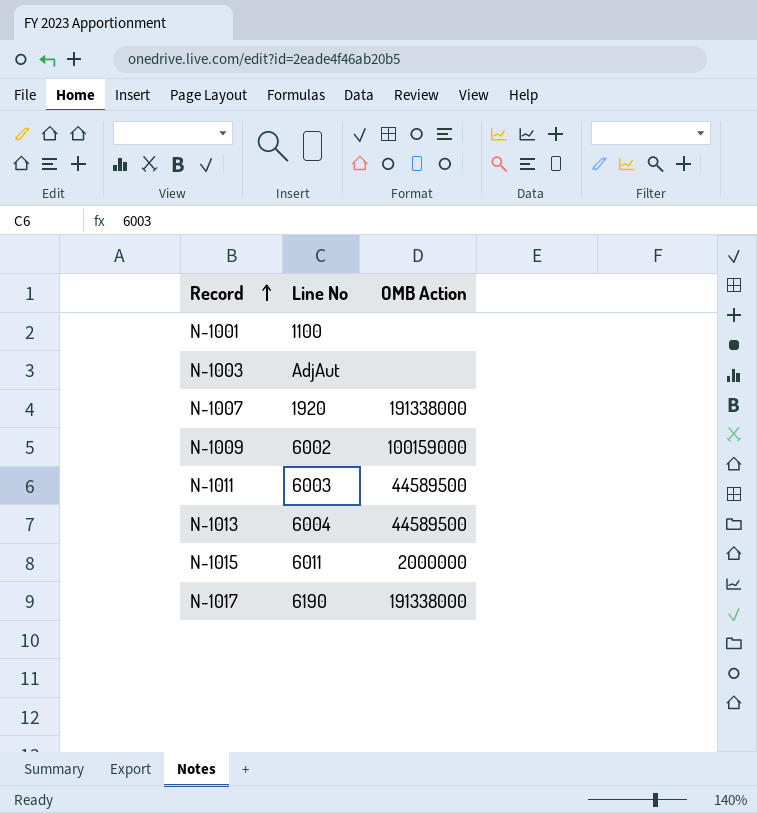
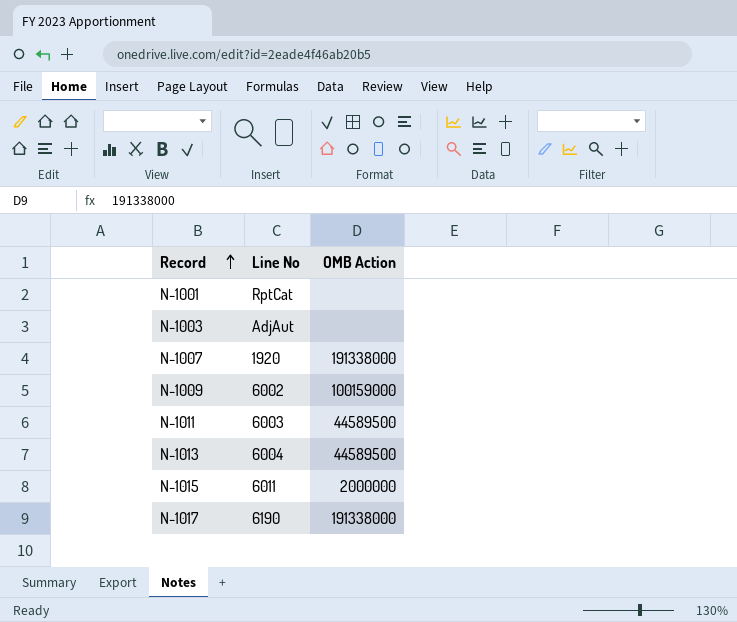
N-1001 | Line No: 1100 -> RptCat

